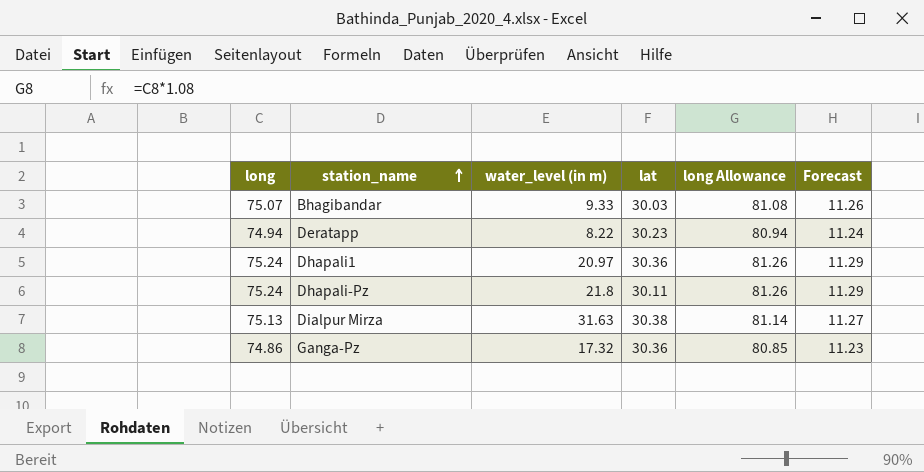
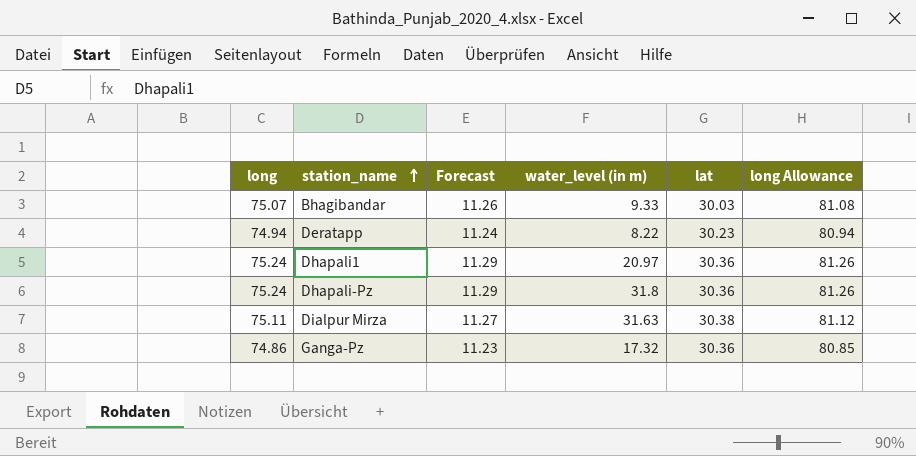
column Forecast | position: 6 -> 3
Dhapali-Pz | water_level (in m): 21.8 -> 31.8
Dhapali-Pz | lat: 30.11 -> 30.36
Dialpur Mirza | long: 75.13 -> 75.11
Dialpur Mirza | long Allowance: 81.14 -> 81.12

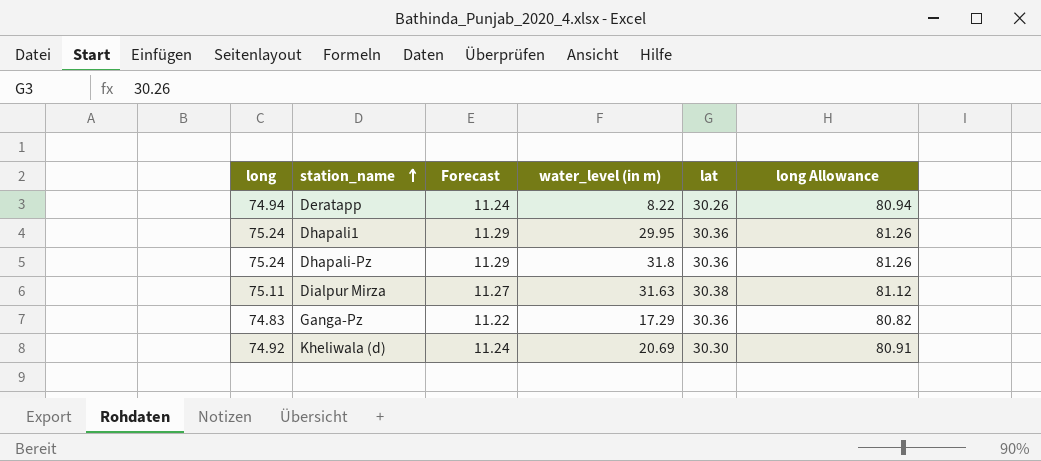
row Bhagibandar: 75.07 | 11.26 | 9.33 | 30.03 | 81.08 -> none
Deratapp | lat: 30.23 -> 30.26
Dhapali1 | water_level (in m): 20.97 -> 29.95
Ganga-Pz | long: 74.86 -> 74.83
Ganga-Pz | Forecast: 11.23 -> 11.22
Ganga-Pz | water_level (in m): 17.32 -> 17.29
Ganga-Pz | long Allowance: 80.85 -> 80.82
row Kheliwala (d): none -> 74.92 | 11.24 | 20.69 | 30.30 | 80.91

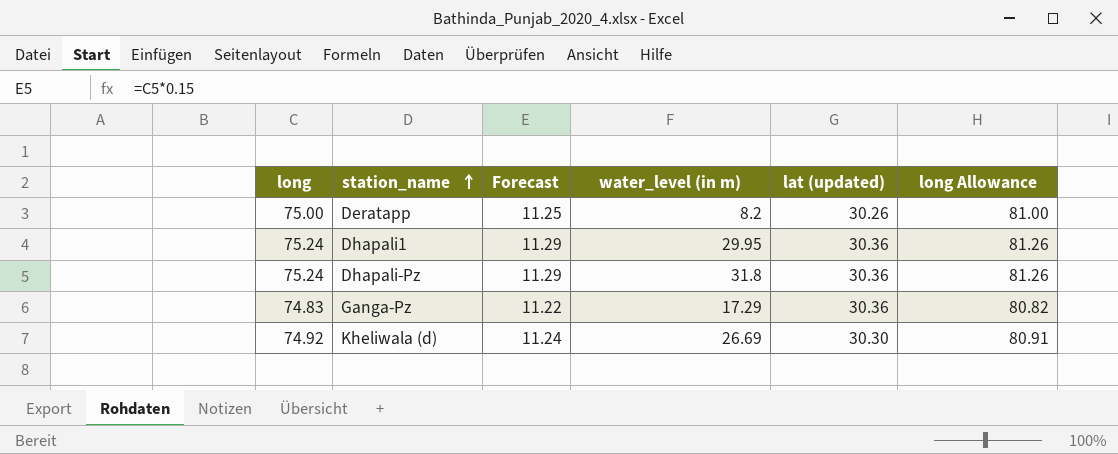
column name: lat -> lat (updated)
row Dialpur Mirza: 75.11 | 11.27 | 31.63 | 30.38 | 81.12 -> none
Deratapp | long: 74.94 -> 75.00
Deratapp | Forecast: 11.24 -> 11.25
Deratapp | water_level (in m): 8.22 -> 8.2
Deratapp | long Allowance: 80.94 -> 81.00
Kheliwala (d) | water_level (in m): 20.69 -> 26.69

